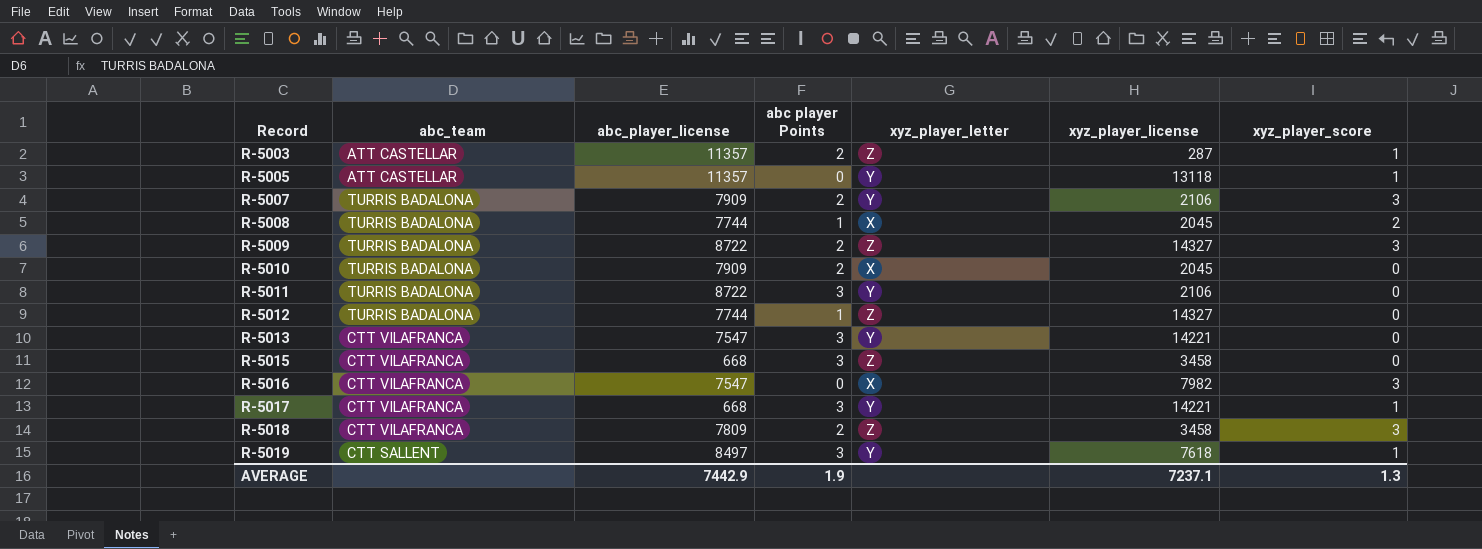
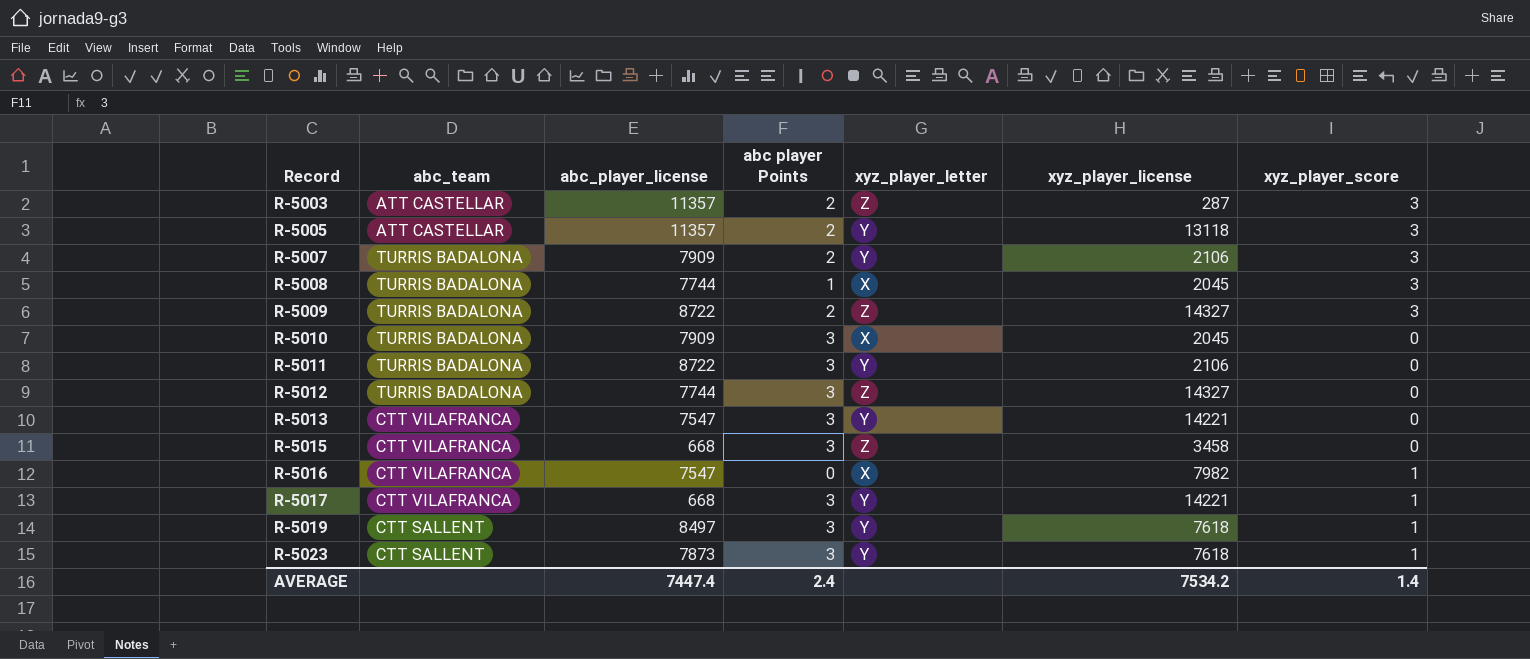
row R-5018: CTT VILAFRANCA | 7809 | 2 | Z | 3458 | 3 -> none
R-5003 | xyz_player_score: 1 -> 3
R-5005 | abc player Points: 0 -> 2
R-5005 | xyz_player_score: 1 -> 3
R-5008 | xyz_player_score: 2 -> 3
R-5010 | abc player Points: 2 -> 3
R-5012 | abc player Points: 1 -> 3
R-5016 | xyz_player_score: 3 -> 1
row R-5023: none -> CTT SALLENT | 7873 | 3 | Y | 7618 | 1
AVERAGE | abc_player_license: 7442.9 -> 7447.4
AVERAGE | abc player Points: 1.9 -> 2.4
AVERAGE | xyz_player_license: 7237.1 -> 7534.2
AVERAGE | xyz_player_score: 1.3 -> 1.4

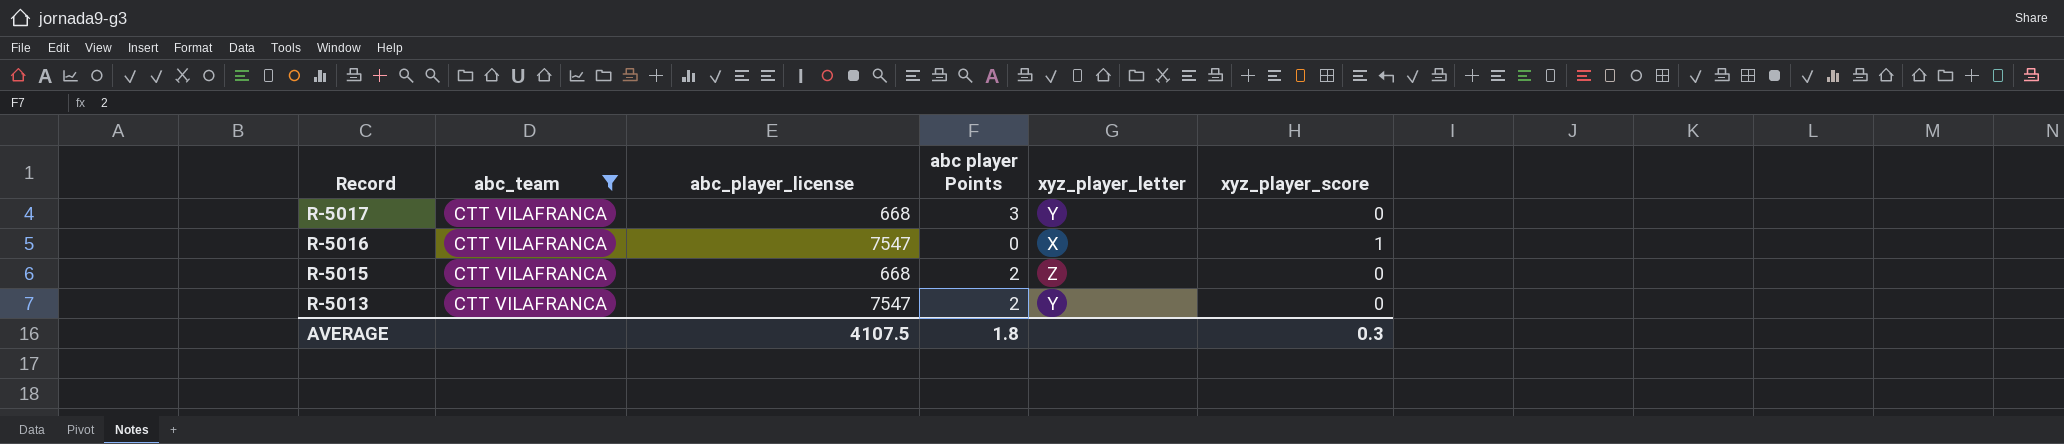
filter: none -> abc_team = CTT VILAFRANCA
row order: Record ascending -> Record descending
column xyz_player_license | position: 6 -> none
R-5017 | xyz_player_score: 1 -> 0
R-5015 | abc player Points: 3 -> 2
R-5013 | abc player Points: 3 -> 2
AVERAGE | abc_player_license: 7447.4 -> 4107.5
AVERAGE | abc player Points: 2.4 -> 1.8
AVERAGE | xyz_player_score: 1.4 -> 0.3

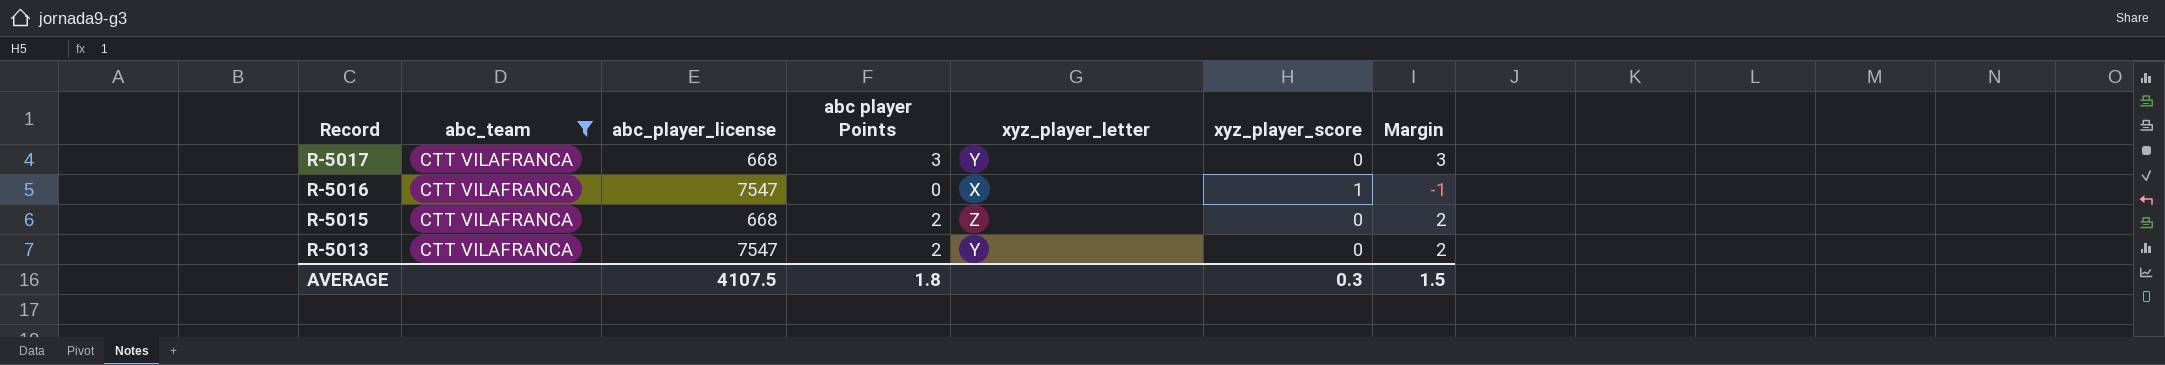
column Margin | formula: none -> [abc player Points] - [xyz_player_score]

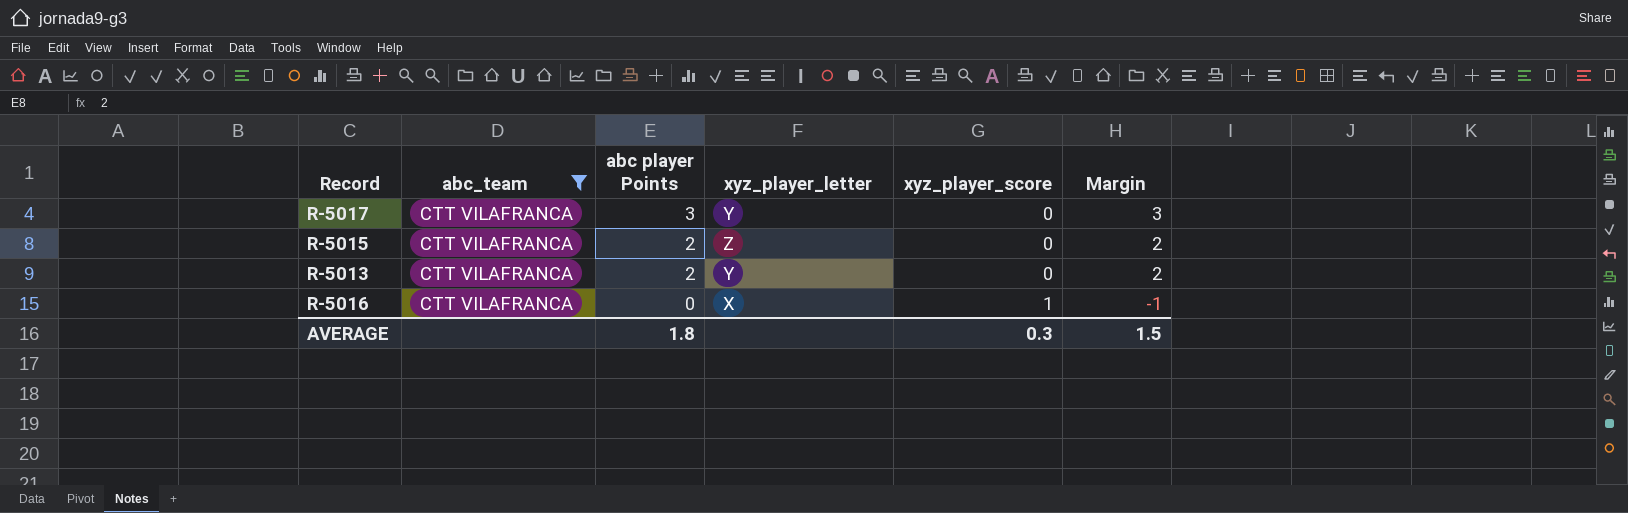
row order: Record descending -> abc player Points descending
column abc_player_license | position: 3 -> none

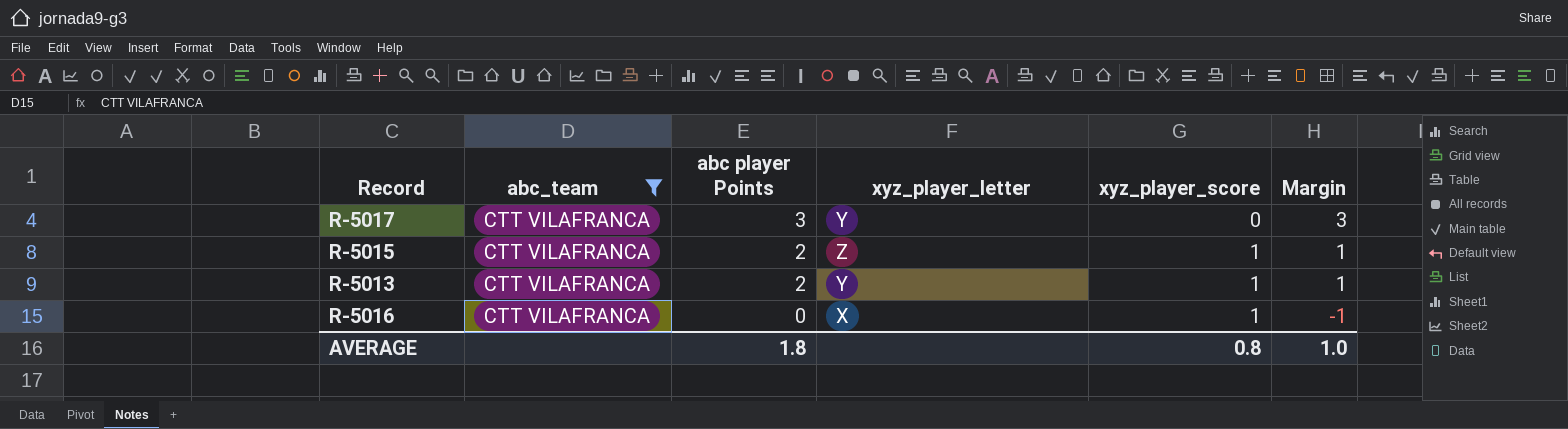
R-5015 | xyz_player_score: 0 -> 1
R-5015 | Margin: 2 -> 1
R-5013 | xyz_player_score: 0 -> 1
R-5013 | Margin: 2 -> 1
AVERAGE | xyz_player_score: 0.3 -> 0.8
AVERAGE | Margin: 1.5 -> 1.0

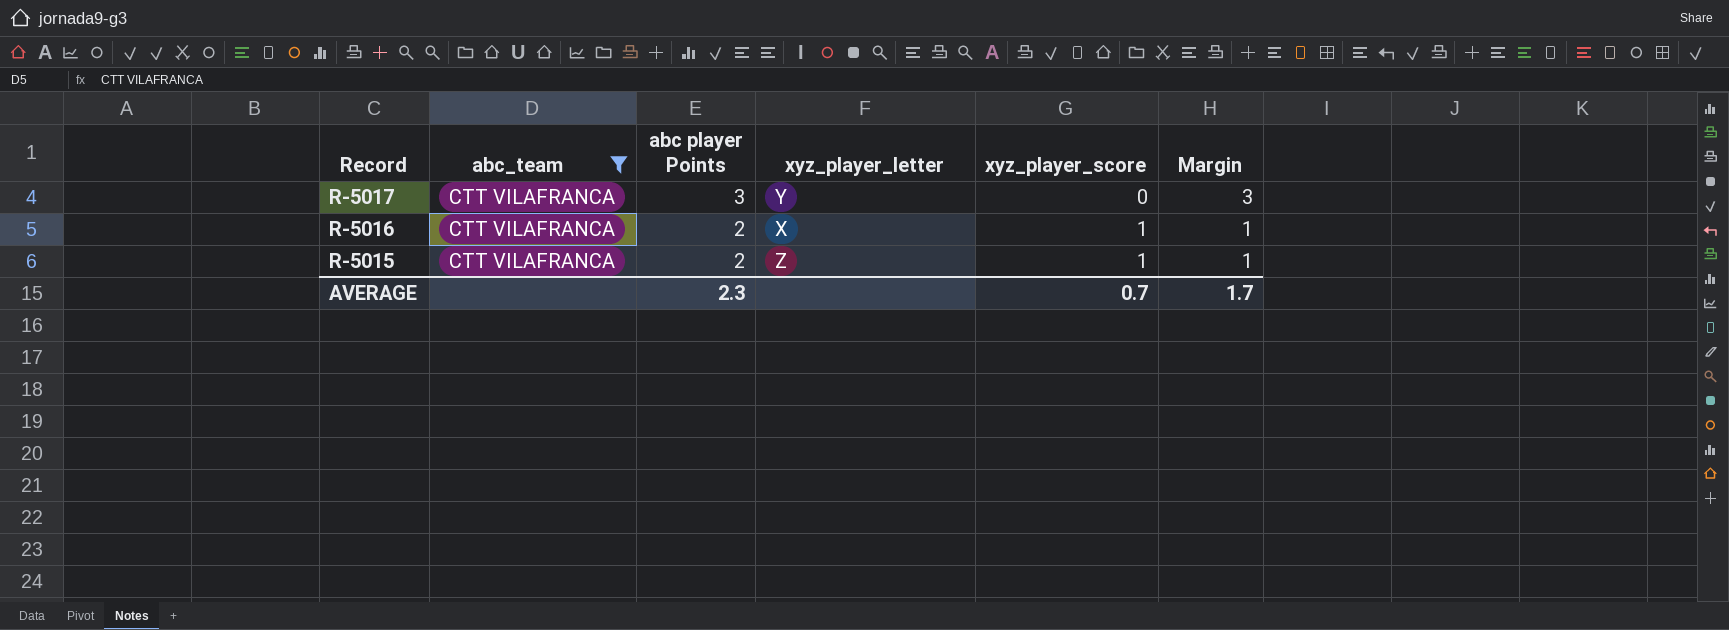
row order: abc player Points descending -> Record descending
row R-5013: CTT VILAFRANCA | 2 | Y | 1 | 1 -> none
R-5016 | abc player Points: 0 -> 2
R-5016 | Margin: -1 -> 1
AVERAGE | abc player Points: 1.8 -> 2.3
AVERAGE | xyz_player_score: 0.8 -> 0.7
AVERAGE | Margin: 1.0 -> 1.7

